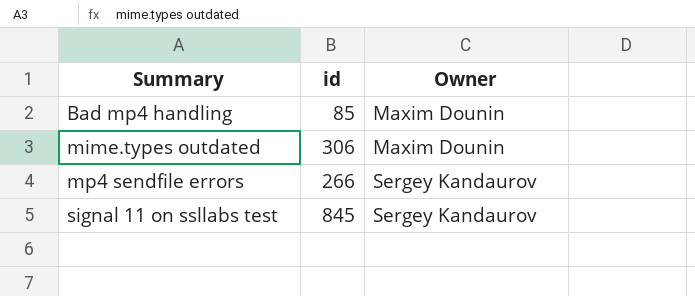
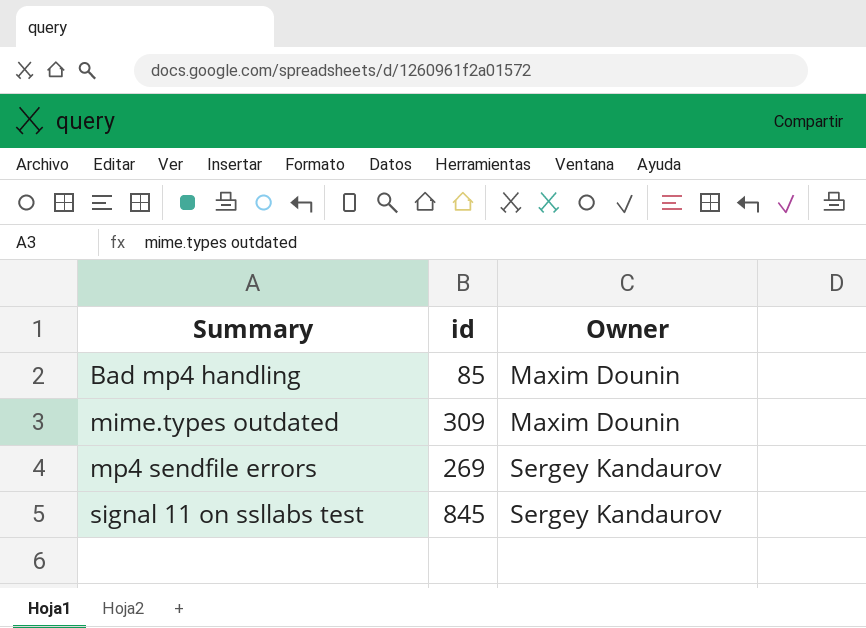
mime.types outdated | id: 306 -> 309
mp4 sendfile errors | id: 266 -> 269

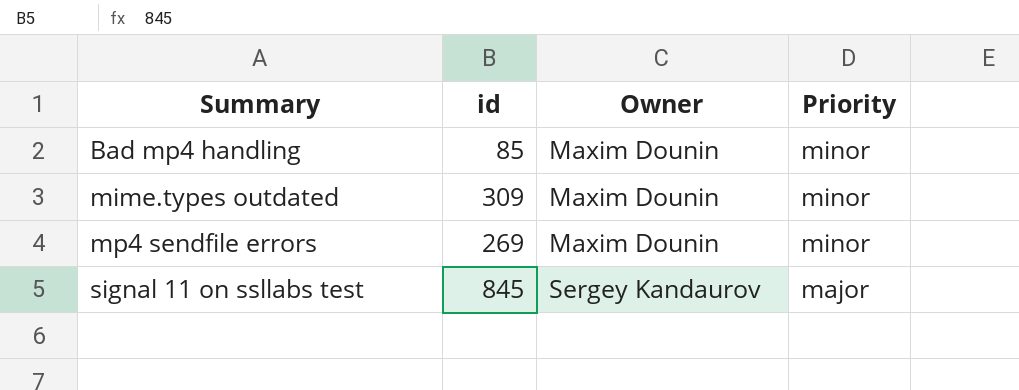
column Priority | position: none -> 4
mp4 sendfile errors | Owner: Sergey Kandaurov -> Maxim Dounin

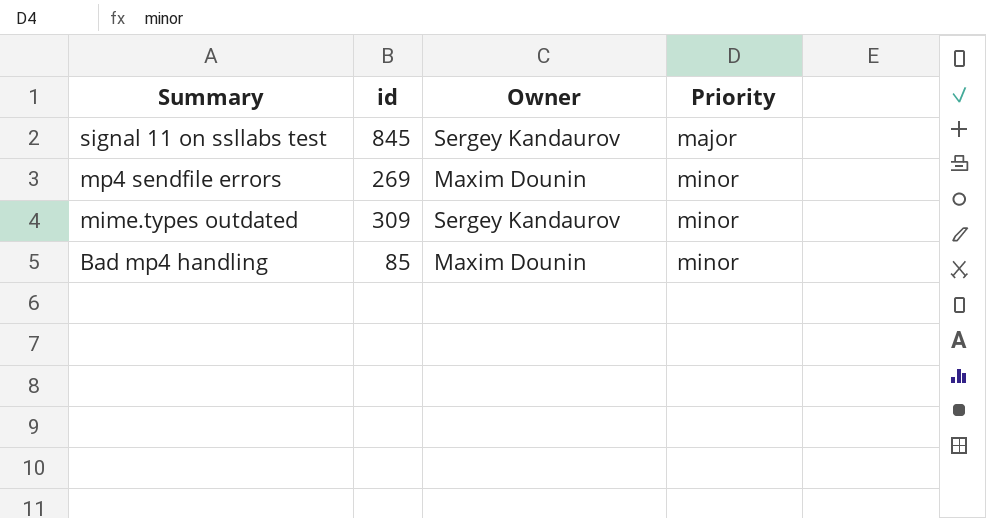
row order: Summary ascending -> Summary descending
mime.types outdated | Owner: Maxim Dounin -> Sergey Kandaurov

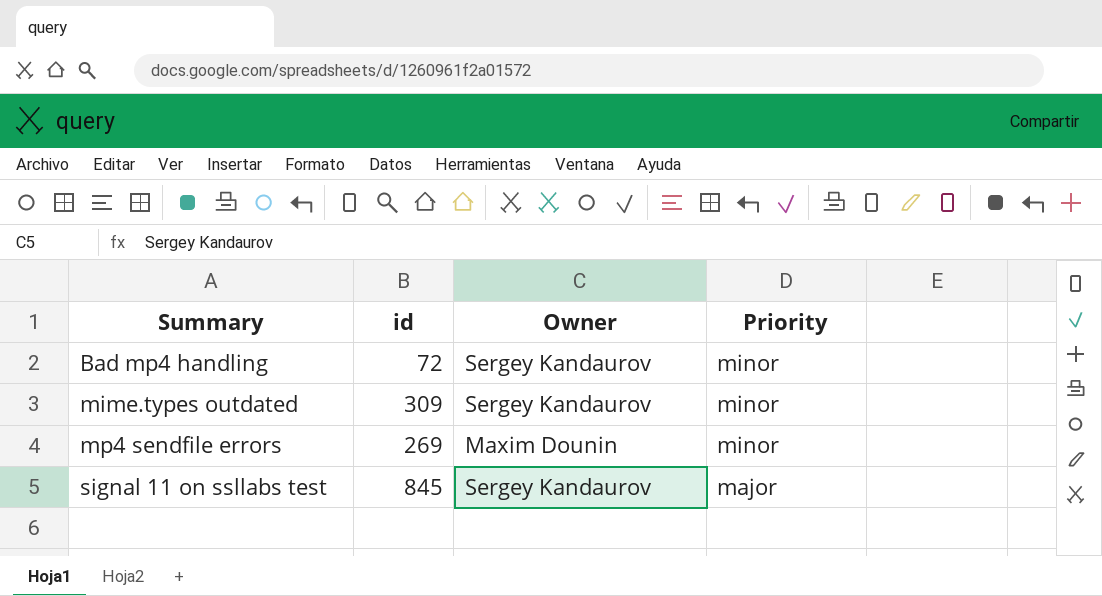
row order: Summary descending -> Summary ascending
Bad mp4 handling | id: 85 -> 72
Bad mp4 handling | Owner: Maxim Dounin -> Sergey Kandaurov

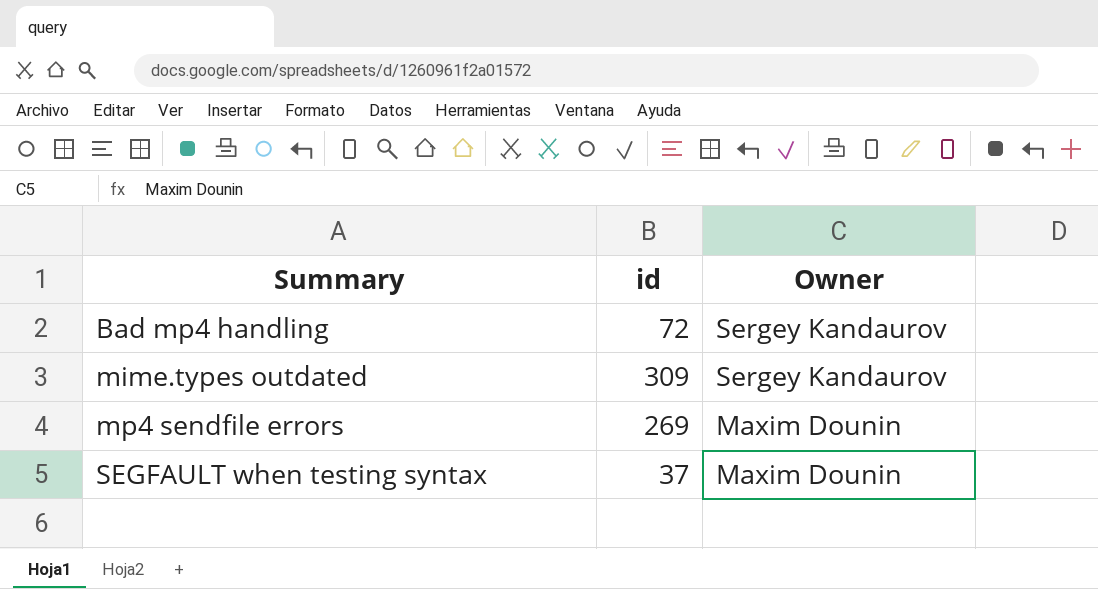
column Priority | position: 4 -> none
row signal 11 on ssllabs test: 845 | Sergey Kandaurov | major -> none
row SEGFAULT when testing syntax: none -> 37 | Maxim Dounin

